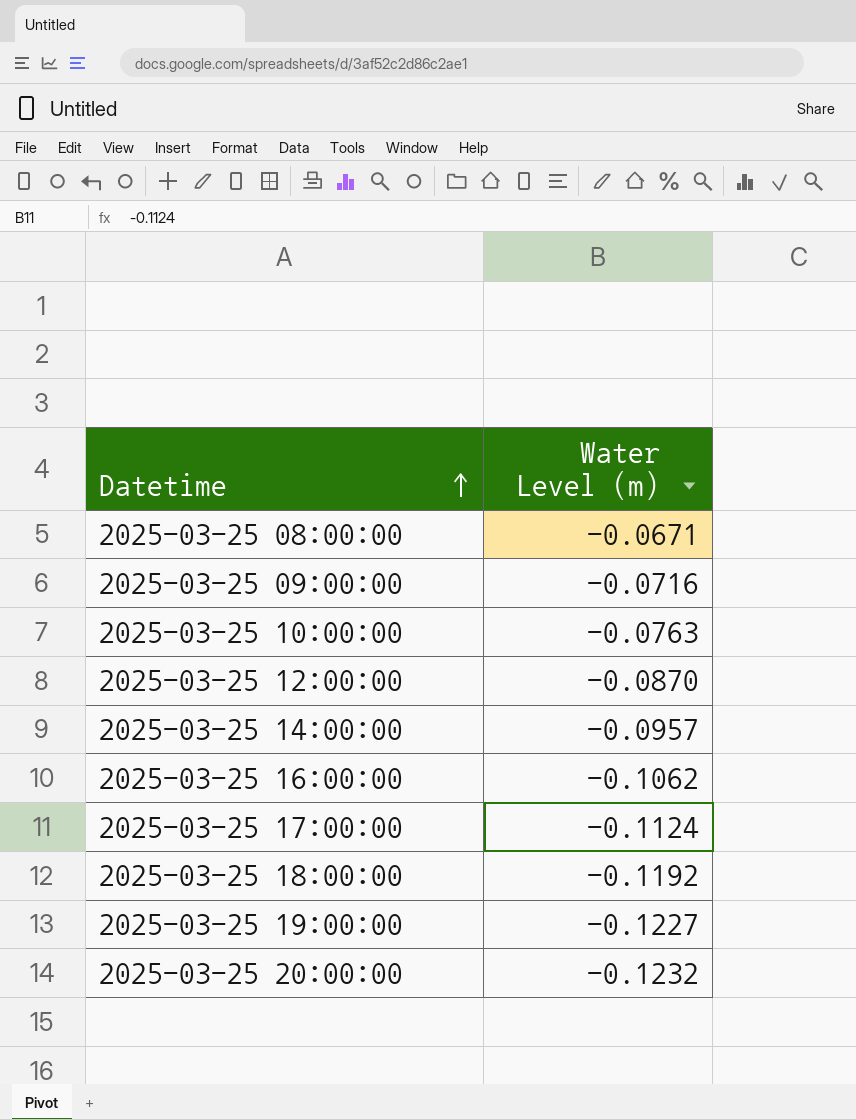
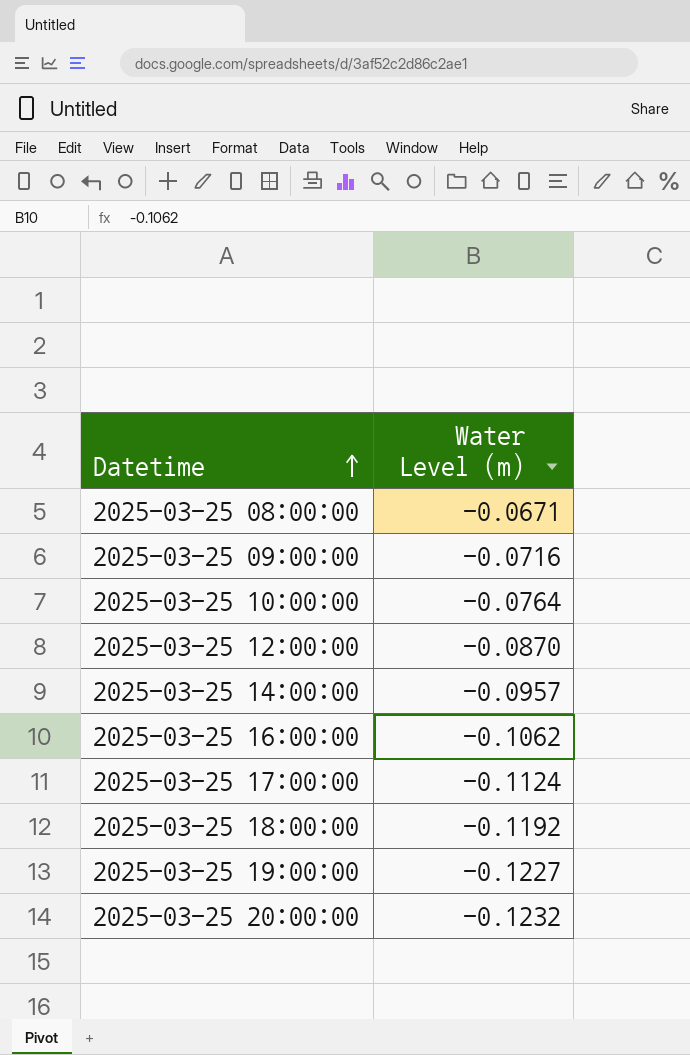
2025-03-25 10:00:00 | Water Level (m): -0.0763 -> -0.0764

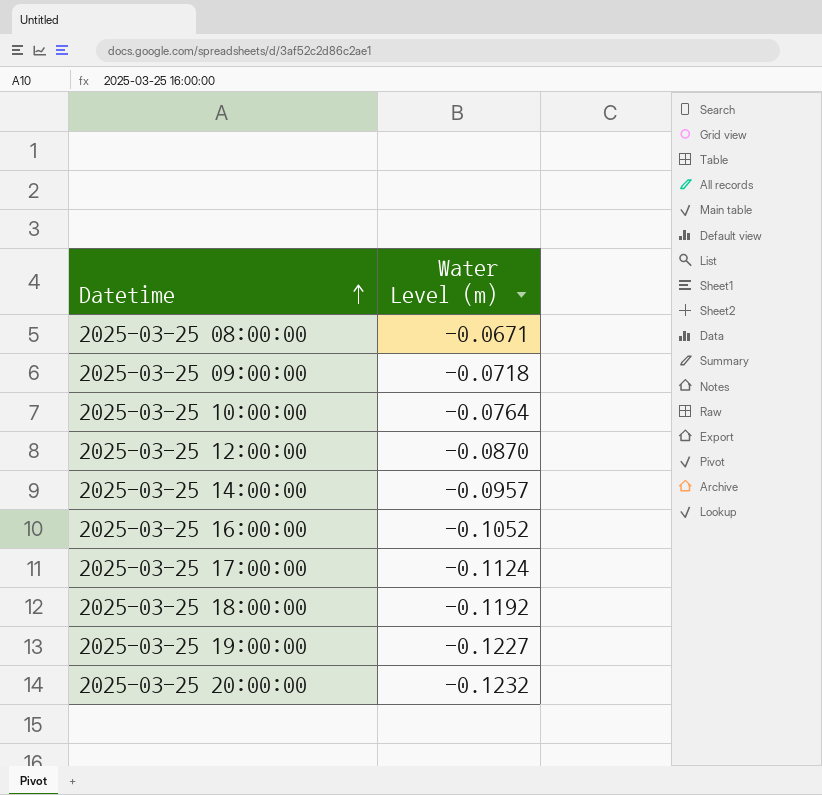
2025-03-25 09:00:00 | Water Level (m): -0.0716 -> -0.0718
2025-03-25 16:00:00 | Water Level (m): -0.1062 -> -0.1052

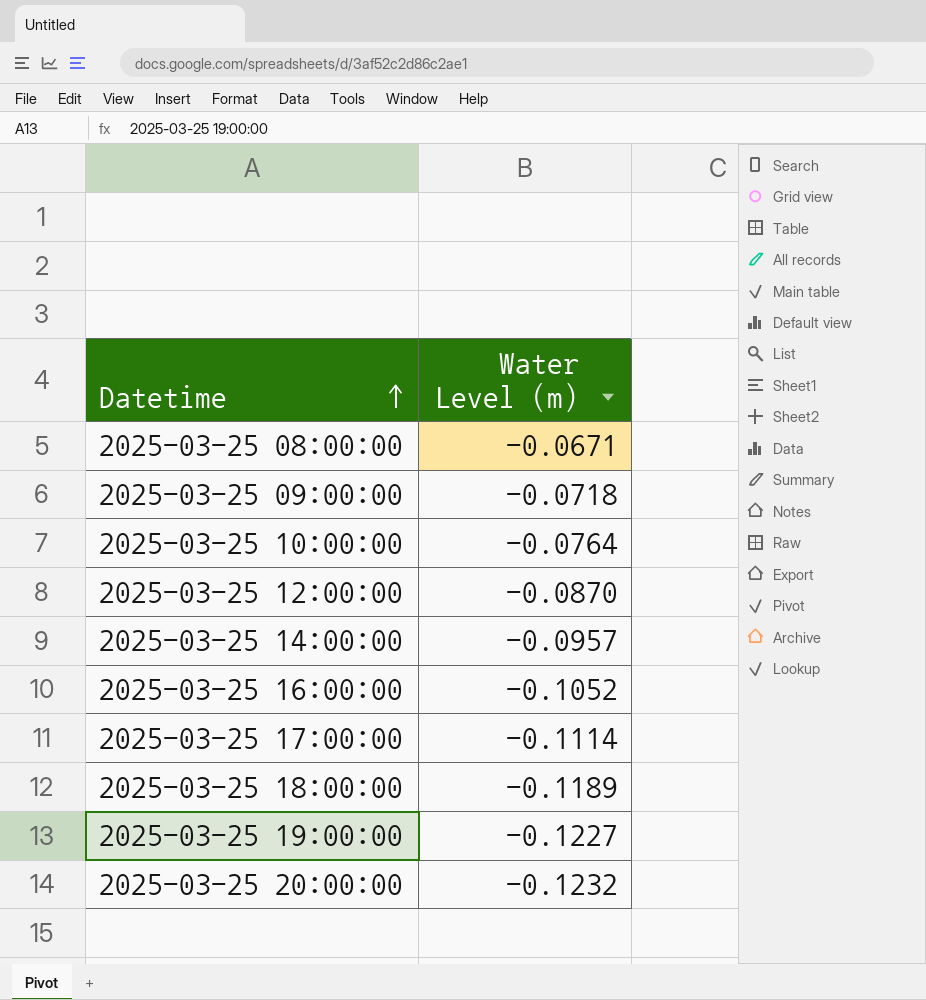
2025-03-25 17:00:00 | Water Level (m): -0.1124 -> -0.1114
2025-03-25 18:00:00 | Water Level (m): -0.1192 -> -0.1189

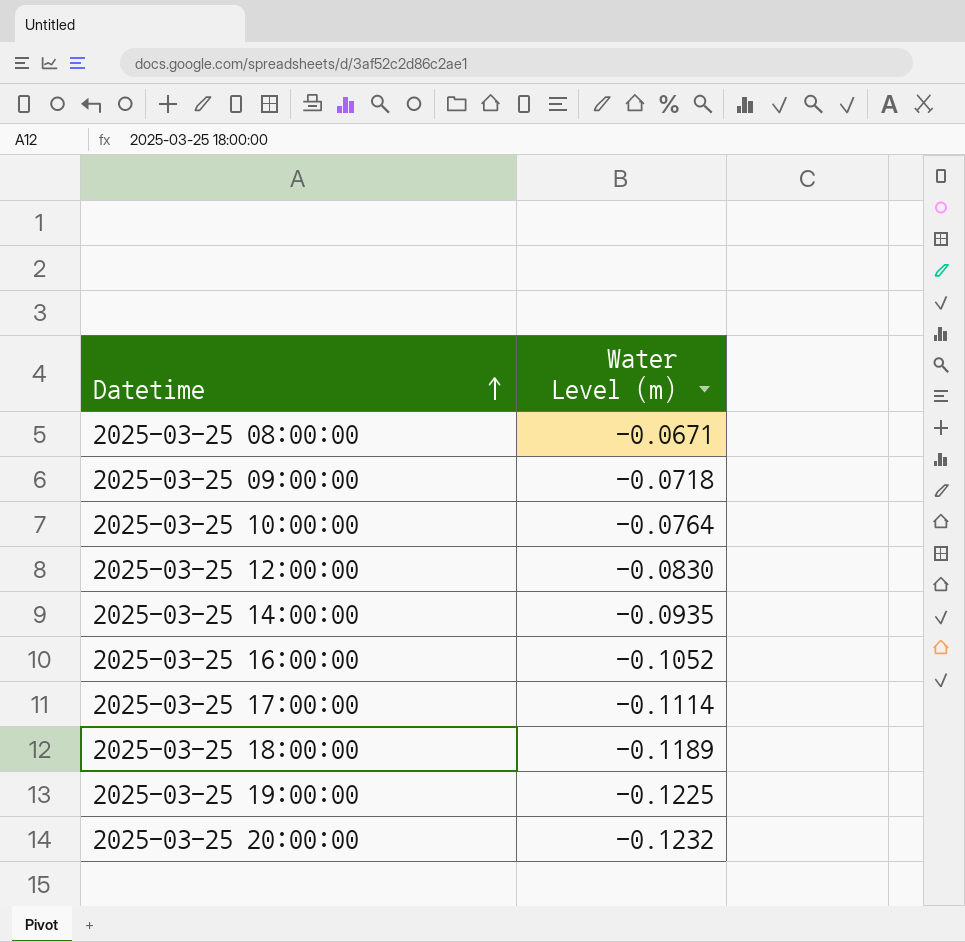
2025-03-25 12:00:00 | Water Level (m): -0.0870 -> -0.0830
2025-03-25 14:00:00 | Water Level (m): -0.0957 -> -0.0935
2025-03-25 19:00:00 | Water Level (m): -0.1227 -> -0.1225

